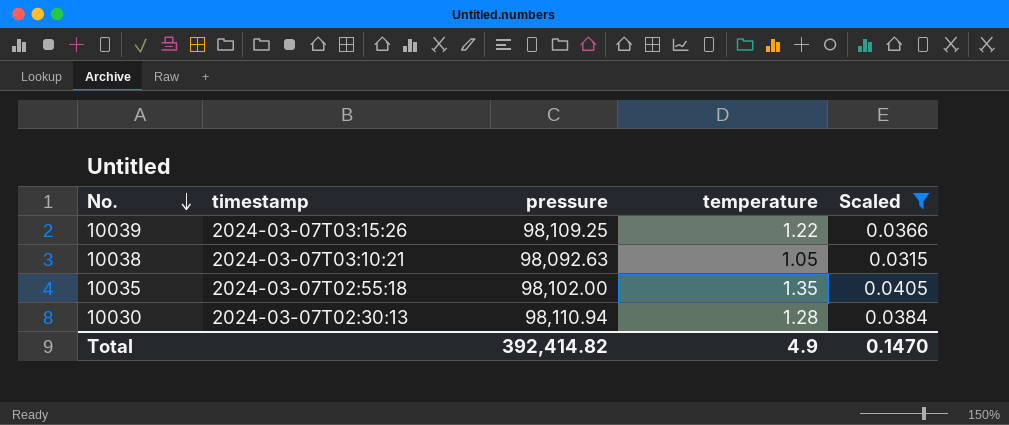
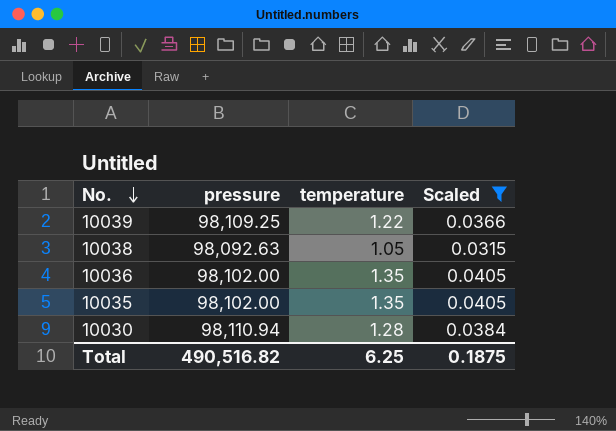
column timestamp | position: 2 -> none
row 10036: none -> 98,102.00 | 1.35 | 0.0405
Total | pressure: 392,414.82 -> 490,516.82
Total | temperature: 4.9 -> 6.25
Total | Scaled: 0.1470 -> 0.1875

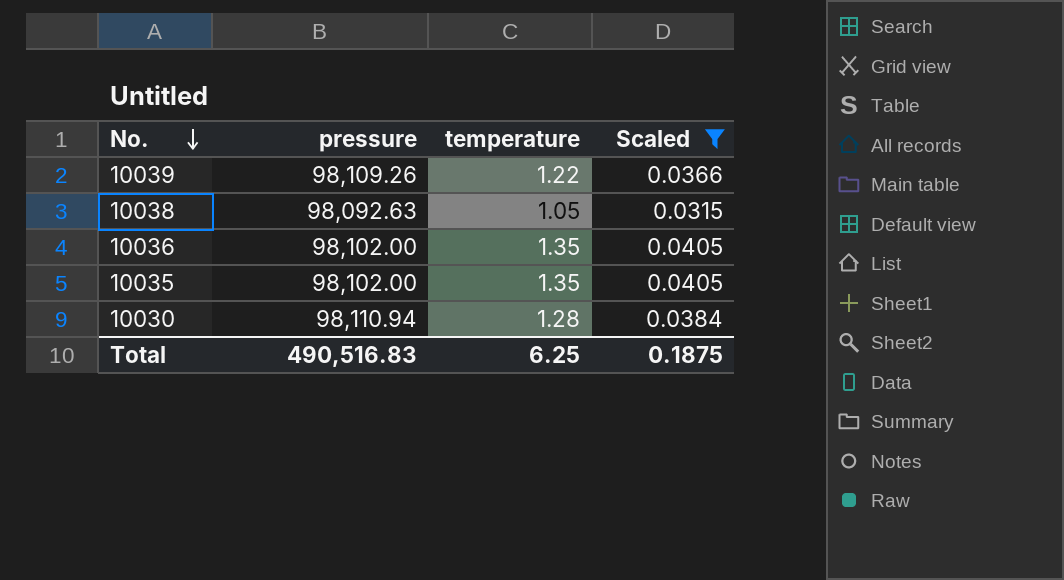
10039 | pressure: 98,109.25 -> 98,109.26
Total | pressure: 490,516.82 -> 490,516.83

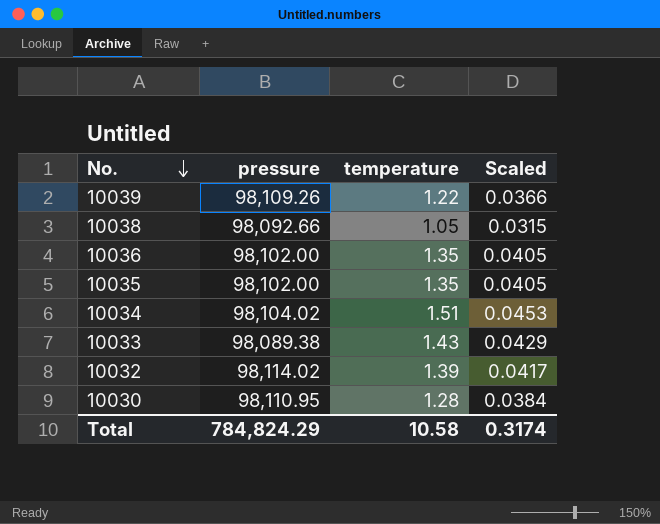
filter: Scaled <= 0.0405 -> none
10038 | pressure: 98,092.63 -> 98,092.66
10030 | pressure: 98,110.94 -> 98,110.95
Total | pressure: 490,516.83 -> 784,824.29
Total | temperature: 6.25 -> 10.58
Total | Scaled: 0.1875 -> 0.3174

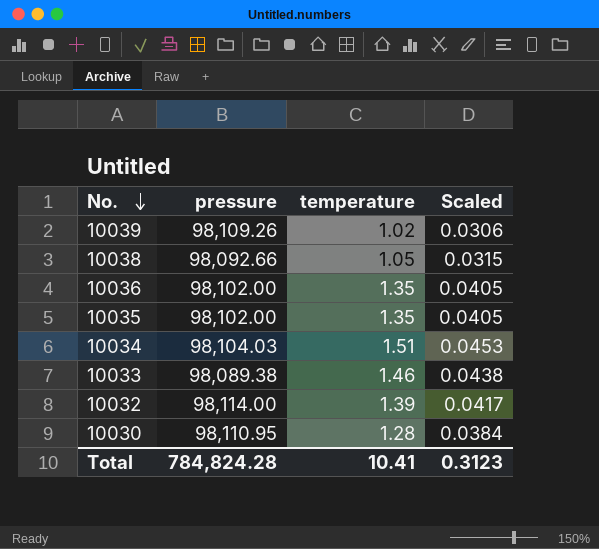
10039 | temperature: 1.22 -> 1.02
10039 | Scaled: 0.0366 -> 0.0306
10034 | pressure: 98,104.02 -> 98,104.03
10033 | temperature: 1.43 -> 1.46
10033 | Scaled: 0.0429 -> 0.0438
10032 | pressure: 98,114.02 -> 98,114.00
Total | pressure: 784,824.29 -> 784,824.28
Total | temperature: 10.58 -> 10.41
Total | Scaled: 0.3174 -> 0.3123

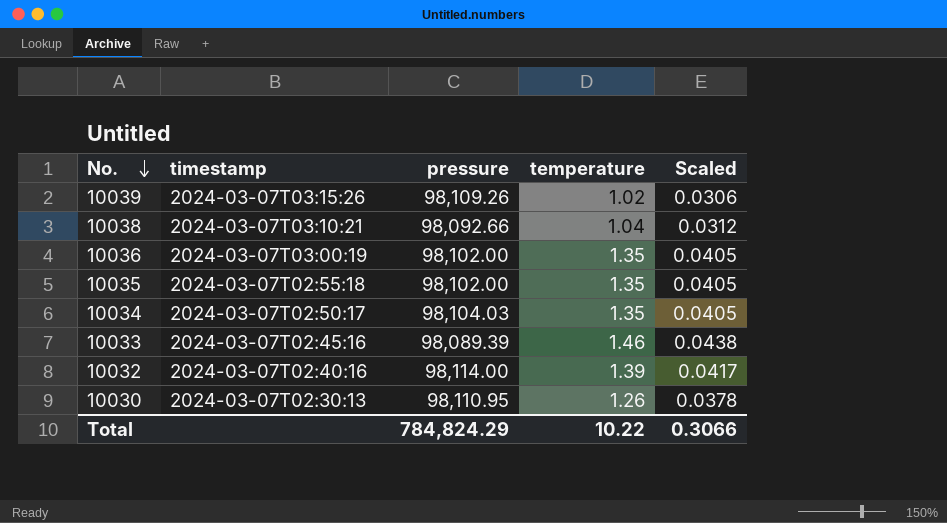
column timestamp | position: none -> 2
10038 | temperature: 1.05 -> 1.04
10038 | Scaled: 0.0315 -> 0.0312
10034 | temperature: 1.51 -> 1.35
10034 | Scaled: 0.0453 -> 0.0405
10033 | pressure: 98,089.38 -> 98,089.39
10030 | temperature: 1.28 -> 1.26
10030 | Scaled: 0.0384 -> 0.0378
Total | pressure: 784,824.28 -> 784,824.29
Total | temperature: 10.41 -> 10.22
Total | Scaled: 0.3123 -> 0.3066

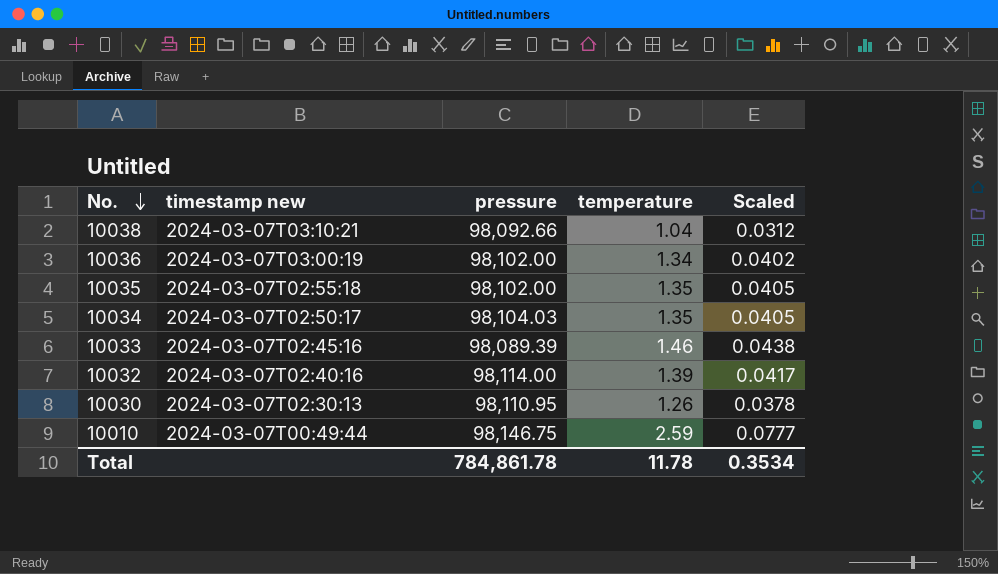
column name: timestamp -> timestamp new
row 10039: 2024-03-07T03:15:26 | 98,109.26 | 1.02 | 0.0306 -> none
10036 | temperature: 1.35 -> 1.34
10036 | Scaled: 0.0405 -> 0.0402
row 10010: none -> 2024-03-07T00:49:44 | 98,146.75 | 2.59 | 0.0777
Total | pressure: 784,824.29 -> 784,861.78
Total | temperature: 10.22 -> 11.78
Total | Scaled: 0.3066 -> 0.3534

